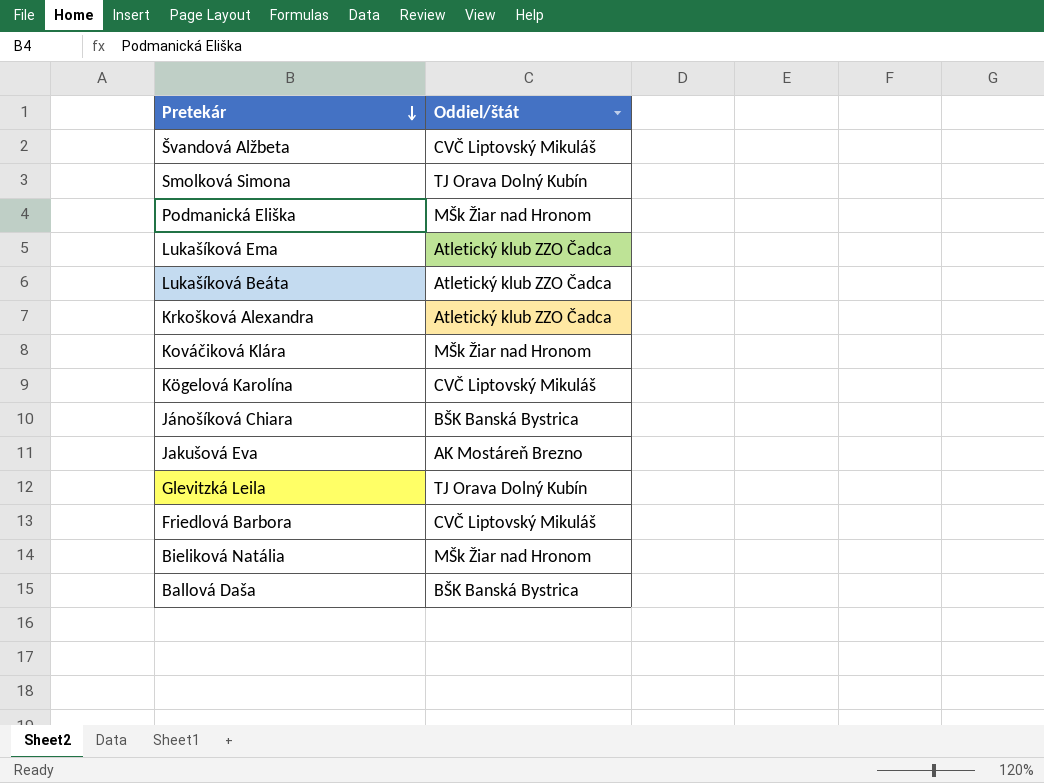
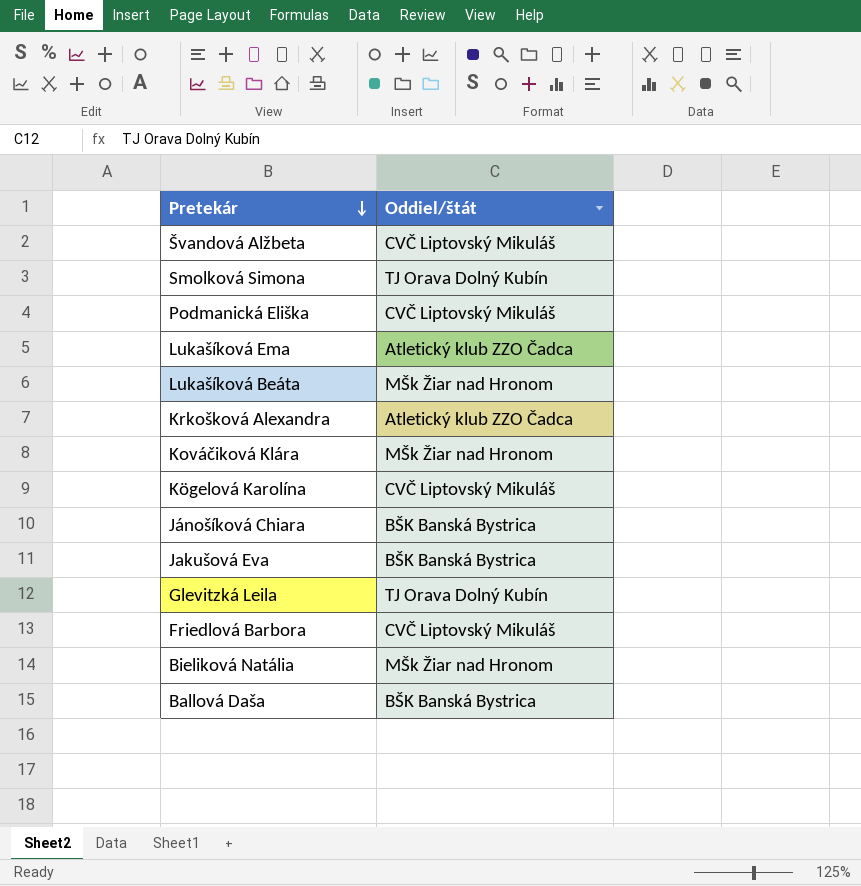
Podmanická Eliška | Oddiel/štát: MŠk Žiar nad Hronom -> CVČ Liptovský Mikuláš
Lukašíková Beáta | Oddiel/štát: Atletický klub ZZO Čadca -> MŠk Žiar nad Hronom
Jakušová Eva | Oddiel/štát: AK Mostáreň Brezno -> BŠK Banská Bystrica

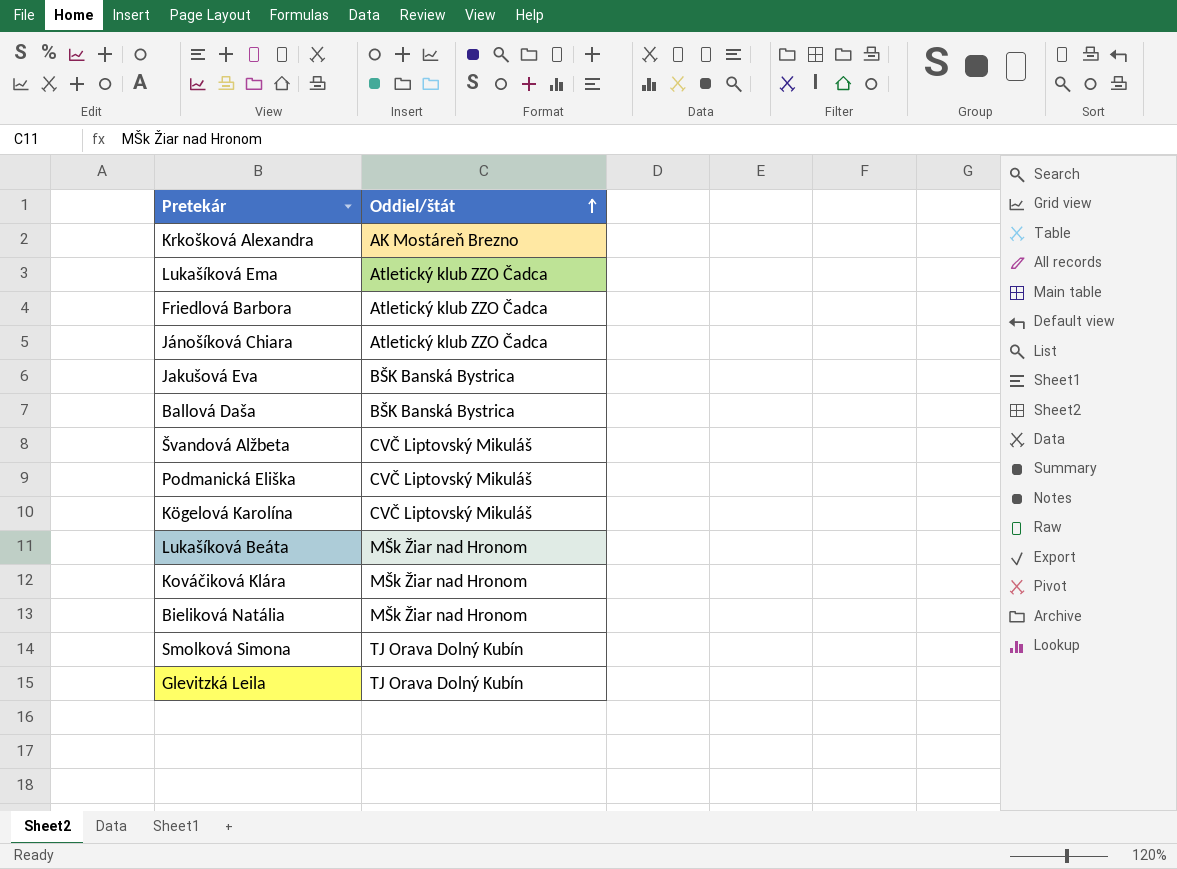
row order: Pretekár descending -> Oddiel/štát ascending
Krkošková Alexandra | Oddiel/štát: Atletický klub ZZO Čadca -> AK Mostáreň Brezno
Friedlová Barbora | Oddiel/štát: CVČ Liptovský Mikuláš -> Atletický klub ZZO Čadca
Jánošíková Chiara | Oddiel/štát: BŠK Banská Bystrica -> Atletický klub ZZO Čadca

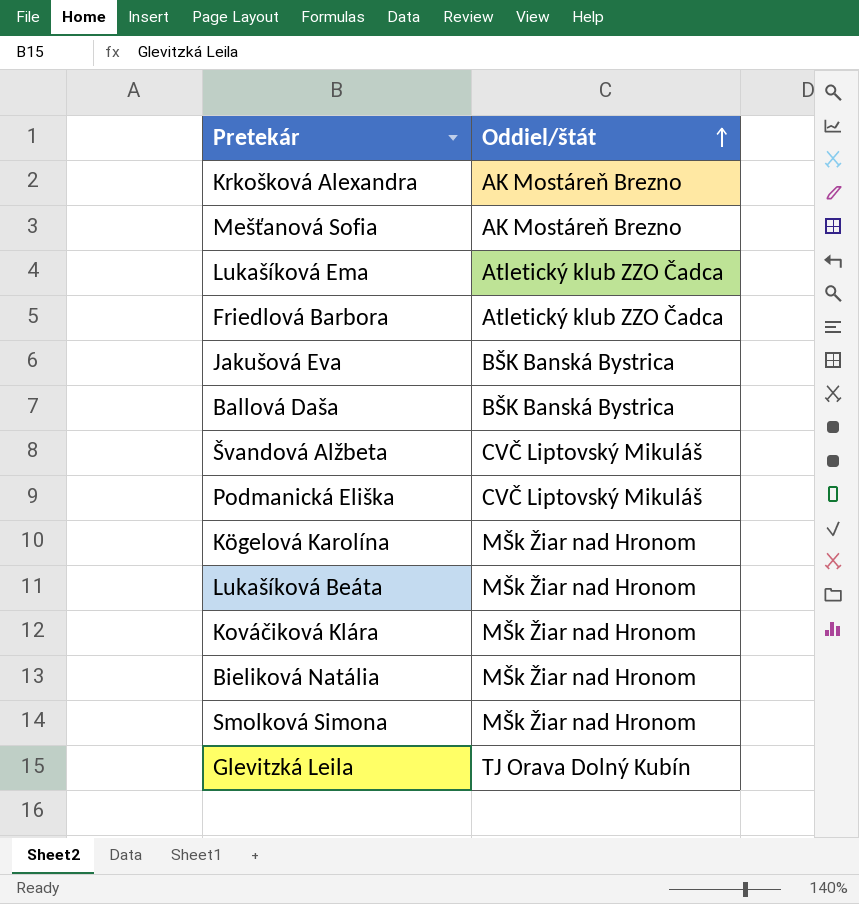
row Jánošíková Chiara: Atletický klub ZZO Čadca -> none
row Mešťanová Sofia: none -> AK Mostáreň Brezno
Kögelová Karolína | Oddiel/štát: CVČ Liptovský Mikuláš -> MŠk Žiar nad Hronom
Smolková Simona | Oddiel/štát: TJ Orava Dolný Kubín -> MŠk Žiar nad Hronom

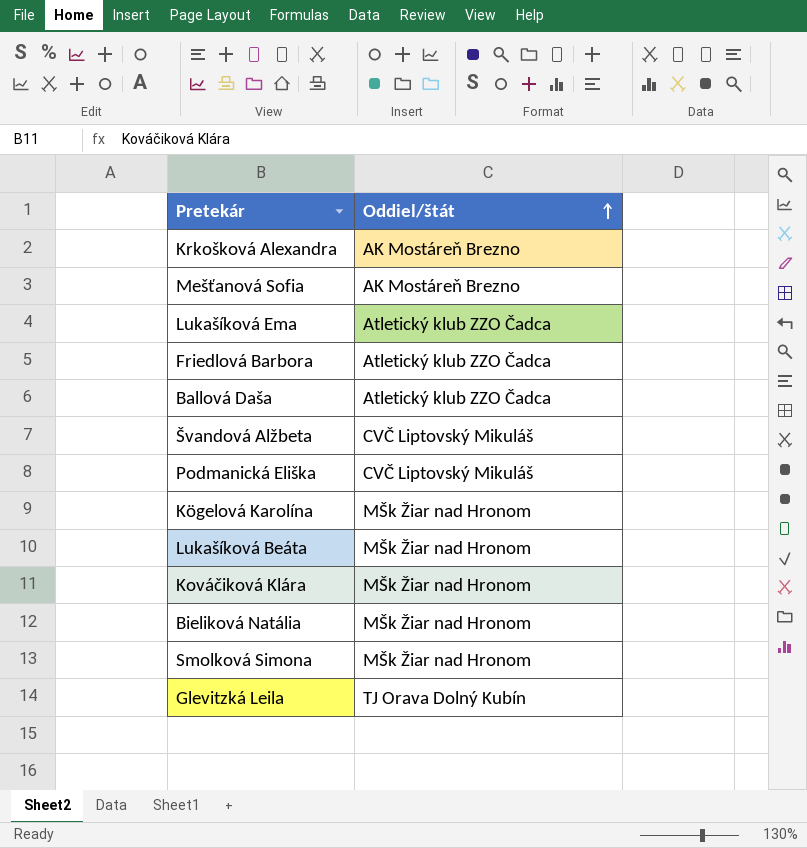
row Jakušová Eva: BŠK Banská Bystrica -> none
Ballová Daša | Oddiel/štát: BŠK Banská Bystrica -> Atletický klub ZZO Čadca

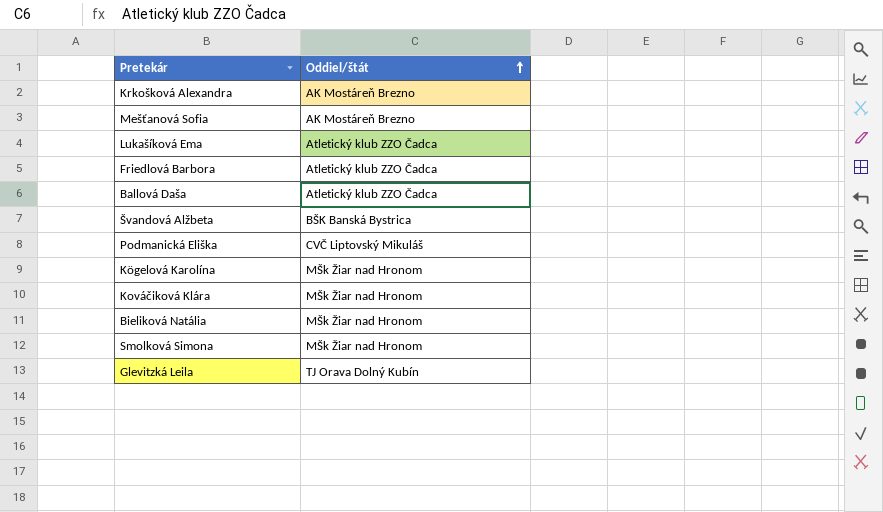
row Lukašíková Beáta: MŠk Žiar nad Hronom -> none
Švandová Alžbeta | Oddiel/štát: CVČ Liptovský Mikuláš -> BŠK Banská Bystrica

